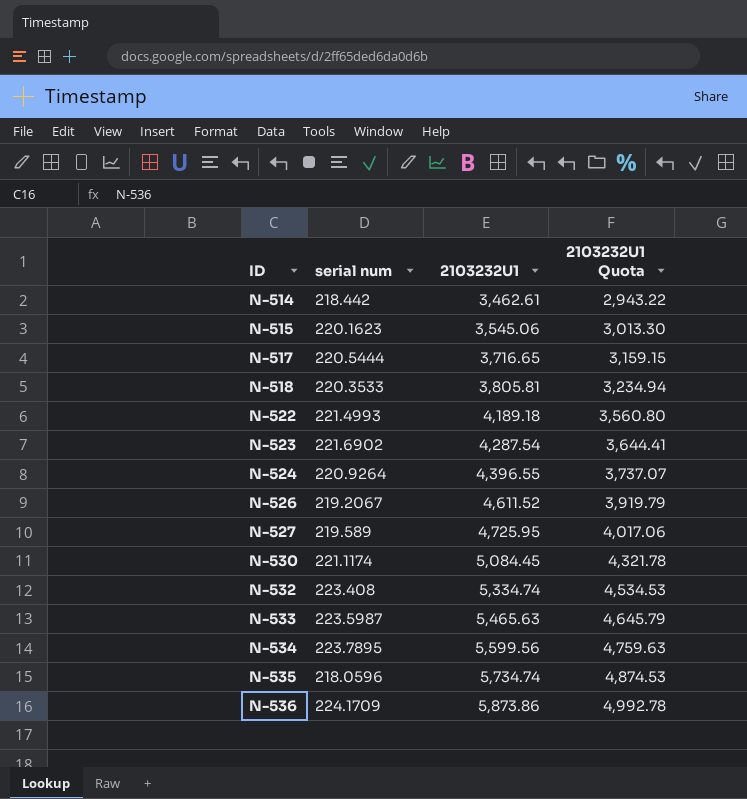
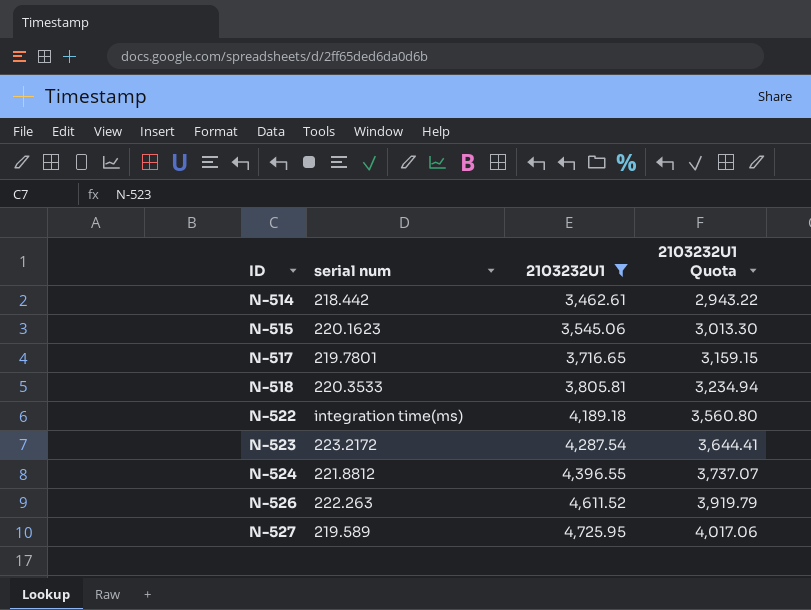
filter: none -> 2103232U1 <= 4,725.95
N-517 | serial num: 220.5444 -> 219.7801
N-522 | serial num: 221.4993 -> integration time(ms)
N-523 | serial num: 221.6902 -> 223.2172
N-524 | serial num: 220.9264 -> 221.8812
N-526 | serial num: 219.2067 -> 222.263

